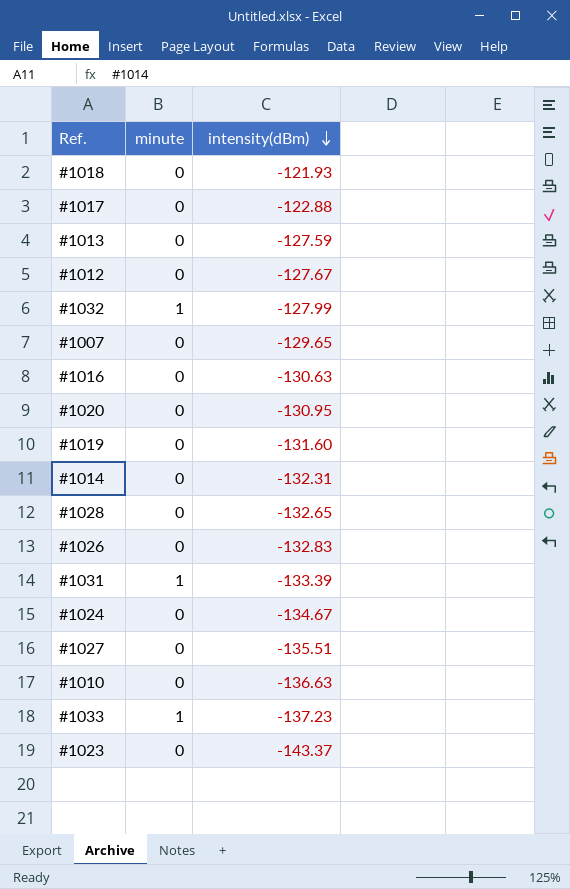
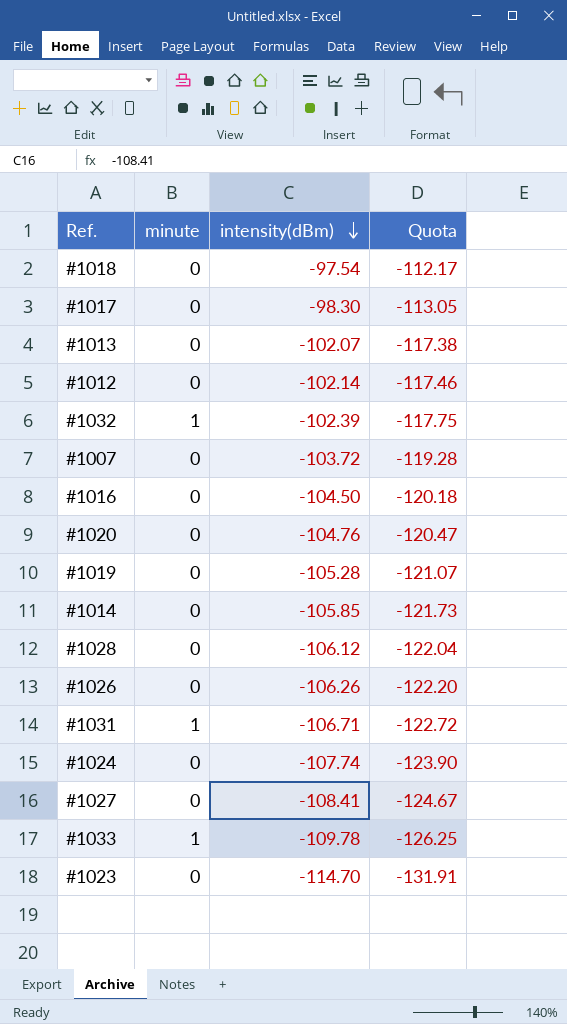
column Quota | formula: none -> [intensity(dBm)] * 1.15
row #1010: 0 | -136.63 -> none
#1018 | intensity(dBm): -121.93 -> -97.54
#1017 | intensity(dBm): -122.88 -> -98.30
#1013 | intensity(dBm): -127.59 -> -102.07
#1012 | intensity(dBm): -127.67 -> -102.14
#1032 | intensity(dBm): -127.99 -> -102.39
#1007 | intensity(dBm): -129.65 -> -103.72
#1016 | intensity(dBm): -130.63 -> -104.50
#1020 | intensity(dBm): -130.95 -> -104.76
#1019 | intensity(dBm): -131.60 -> -105.28
#1014 | intensity(dBm): -132.31 -> -105.85
#1028 | intensity(dBm): -132.65 -> -106.12
#1026 | intensity(dBm): -132.83 -> -106.26
#1031 | intensity(dBm): -133.39 -> -106.71
#1024 | intensity(dBm): -134.67 -> -107.74
#1027 | intensity(dBm): -135.51 -> -108.41
#1033 | intensity(dBm): -137.23 -> -109.78
#1023 | intensity(dBm): -143.37 -> -114.70

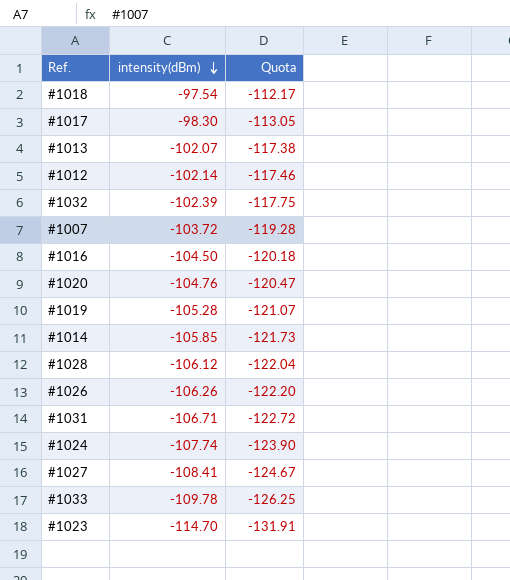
column minute | position: 2 -> none

